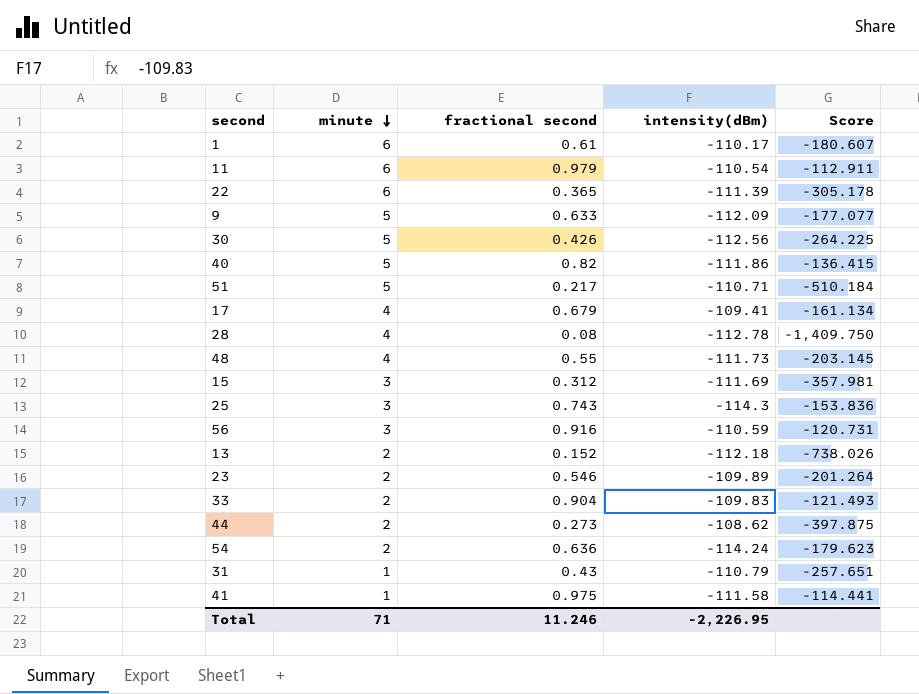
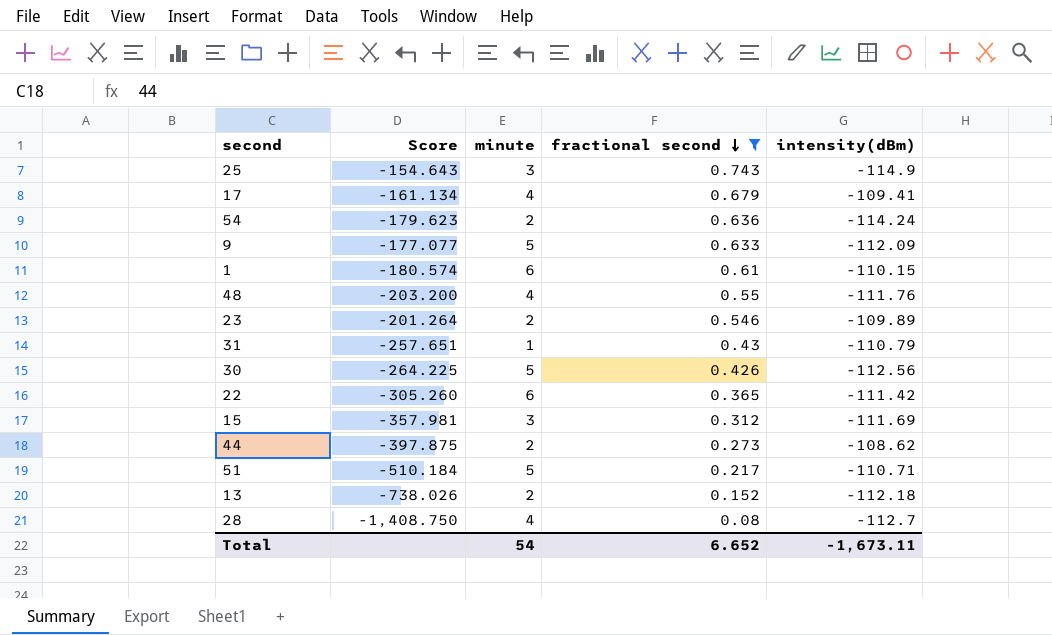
filter: none -> fractional second <= 0.743
row order: minute descending -> fractional second descending
column Score | position: 5 -> 2
25 | Score: -153.836 -> -154.643
25 | intensity(dBm): -114.3 -> -114.9
1 | Score: -180.607 -> -180.574
1 | intensity(dBm): -110.17 -> -110.15
48 | Score: -203.145 -> -203.200
48 | intensity(dBm): -111.73 -> -111.76
22 | Score: -305.178 -> -305.260
22 | intensity(dBm): -111.39 -> -111.42
28 | Score: -1,409.750 -> -1,408.750
28 | intensity(dBm): -112.78 -> -112.7
Total | minute: 71 -> 54
Total | fractional second: 11.246 -> 6.652
Total | intensity(dBm): -2,226.95 -> -1,673.11

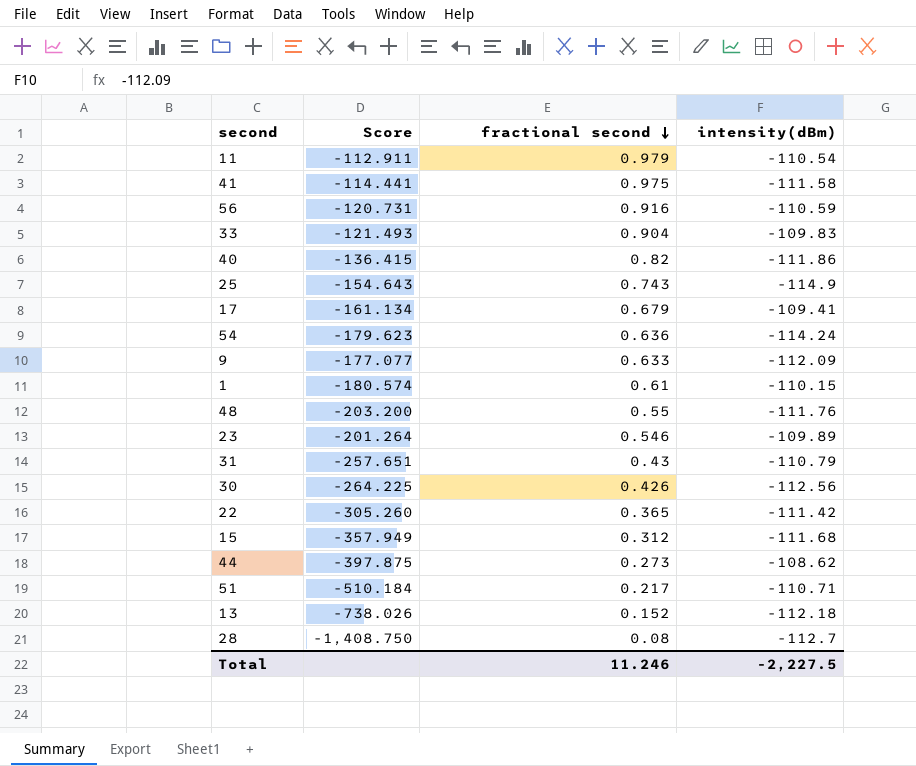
filter: fractional second <= 0.743 -> none
column minute | position: 3 -> none
15 | Score: -357.981 -> -357.949
15 | intensity(dBm): -111.69 -> -111.68
Total | fractional second: 6.652 -> 11.246
Total | intensity(dBm): -1,673.11 -> -2,227.5

